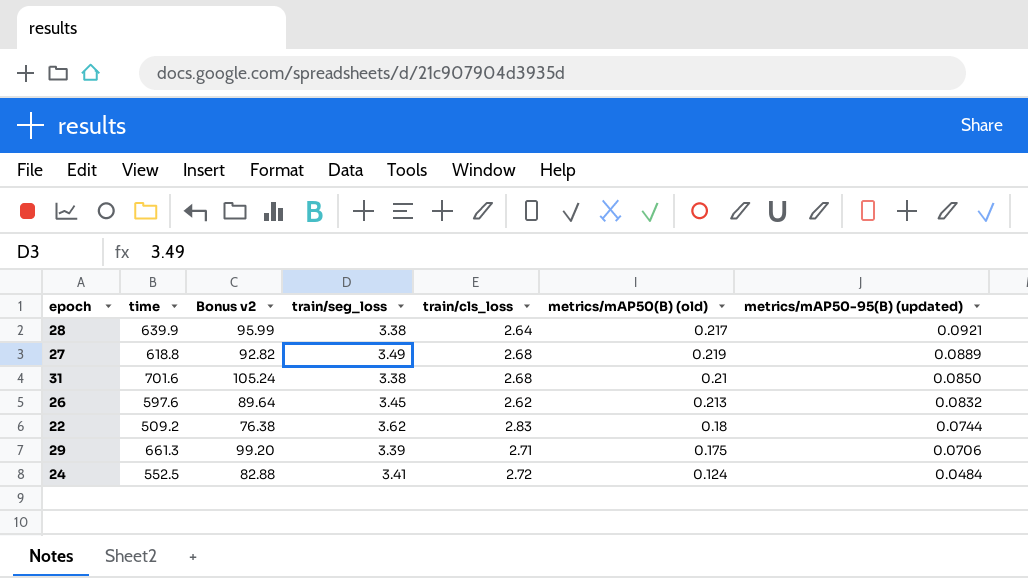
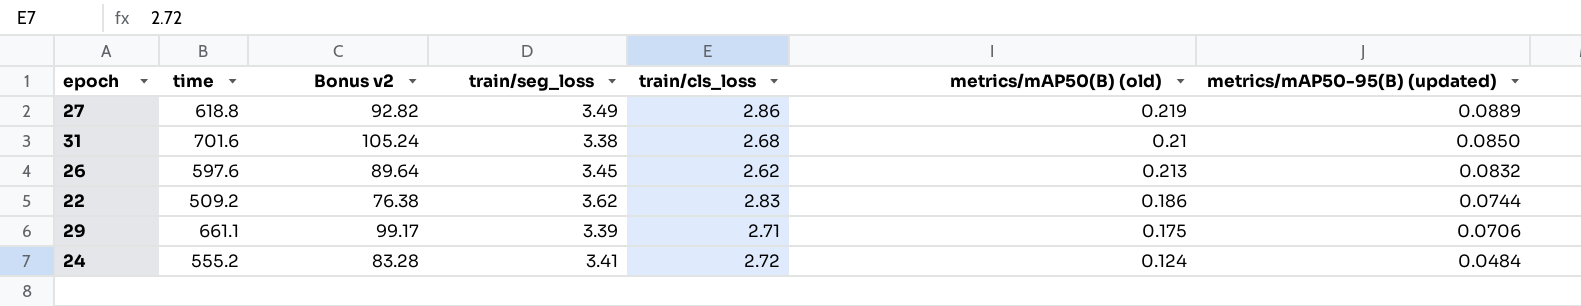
row 28: 639.9 | 95.99 | 3.38 | 2.64 | 0.217 | 0.0921 -> none
27 | train/cls_loss: 2.68 -> 2.86
22 | metrics/mAP50(B) (old): 0.18 -> 0.186
29 | time: 661.3 -> 661.1
29 | Bonus v2: 99.20 -> 99.17
24 | time: 552.5 -> 555.2
24 | Bonus v2: 82.88 -> 83.28

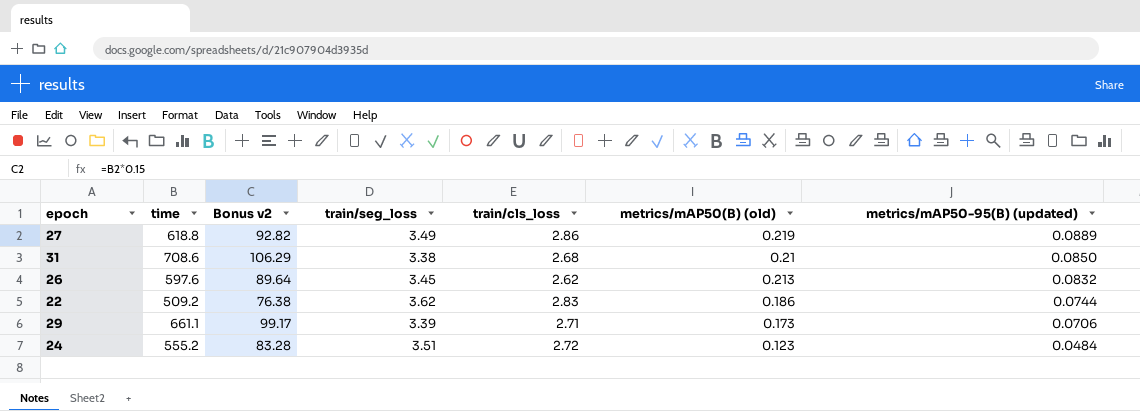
31 | time: 701.6 -> 708.6
31 | Bonus v2: 105.24 -> 106.29
29 | metrics/mAP50(B) (old): 0.175 -> 0.173
24 | train/seg_loss: 3.41 -> 3.51
24 | metrics/mAP50(B) (old): 0.124 -> 0.123

